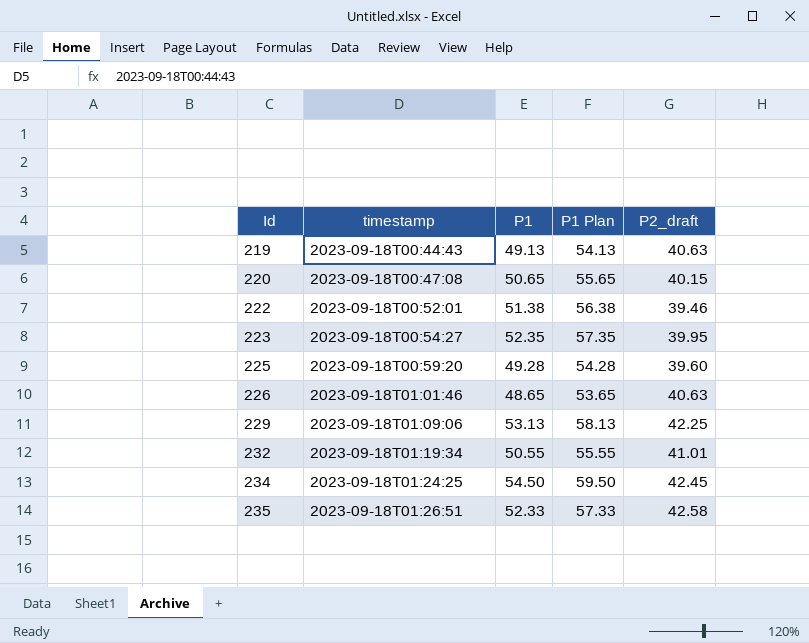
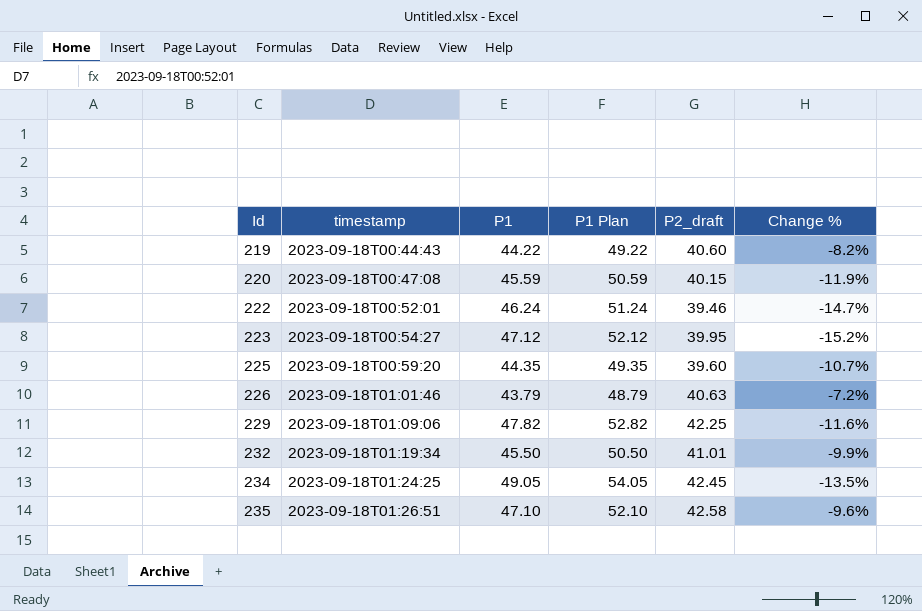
column Change % | formula: none -> ([P2_draft] - [P1]) / [P1]
219 | P1: 49.13 -> 44.22
219 | P1 Plan: 54.13 -> 49.22
219 | P2_draft: 40.63 -> 40.60
220 | P1: 50.65 -> 45.59
220 | P1 Plan: 55.65 -> 50.59
222 | P1: 51.38 -> 46.24
222 | P1 Plan: 56.38 -> 51.24
223 | P1: 52.35 -> 47.12
223 | P1 Plan: 57.35 -> 52.12
225 | P1: 49.28 -> 44.35
225 | P1 Plan: 54.28 -> 49.35
226 | P1: 48.65 -> 43.79
226 | P1 Plan: 53.65 -> 48.79
229 | P1: 53.13 -> 47.82
229 | P1 Plan: 58.13 -> 52.82
232 | P1: 50.55 -> 45.50
232 | P1 Plan: 55.55 -> 50.50
234 | P1: 54.50 -> 49.05
234 | P1 Plan: 59.50 -> 54.05
235 | P1: 52.33 -> 47.10
235 | P1 Plan: 57.33 -> 52.10

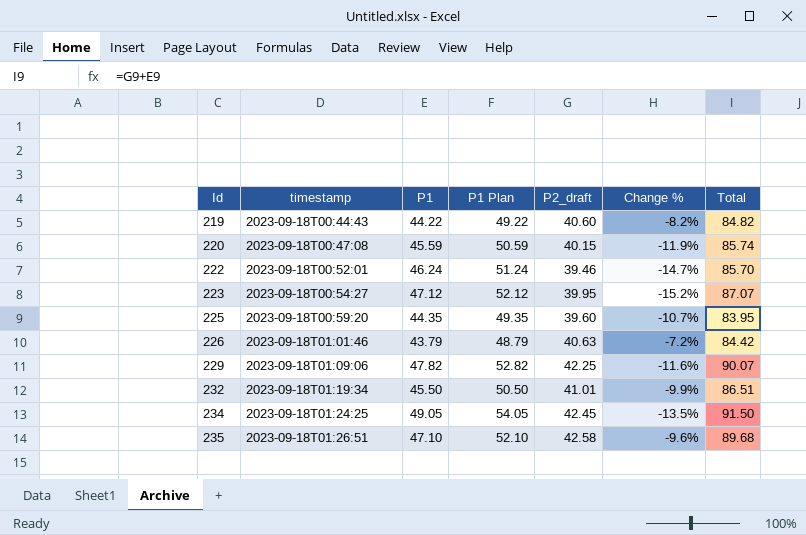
column Total | formula: none -> [P1] + [P2_draft]

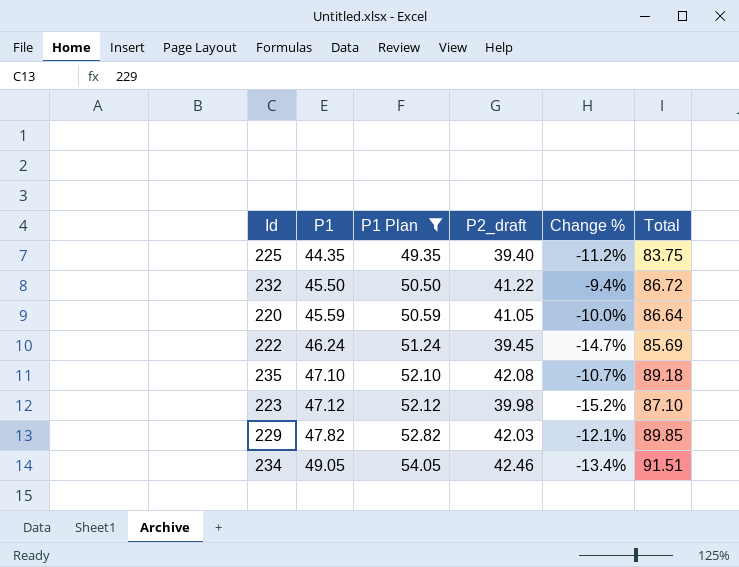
filter: none -> P1 Plan >= 49.35
row order: Id ascending -> P1 ascending
column timestamp | position: 2 -> none
225 | P2_draft: 39.60 -> 39.40
225 | Change %: -10.7% -> -11.2%
225 | Total: 83.95 -> 83.75
232 | P2_draft: 41.01 -> 41.22
232 | Change %: -9.9% -> -9.4%
232 | Total: 86.51 -> 86.72
220 | P2_draft: 40.15 -> 41.05
220 | Change %: -11.9% -> -10.0%
220 | Total: 85.74 -> 86.64
222 | P2_draft: 39.46 -> 39.45
222 | Total: 85.70 -> 85.69
235 | P2_draft: 42.58 -> 42.08
235 | Change %: -9.6% -> -10.7%
235 | Total: 89.68 -> 89.18
223 | P2_draft: 39.95 -> 39.98
223 | Total: 87.07 -> 87.10
229 | P2_draft: 42.25 -> 42.03
229 | Change %: -11.6% -> -12.1%
229 | Total: 90.07 -> 89.85
234 | P2_draft: 42.45 -> 42.46
234 | Change %: -13.5% -> -13.4%
234 | Total: 91.50 -> 91.51

